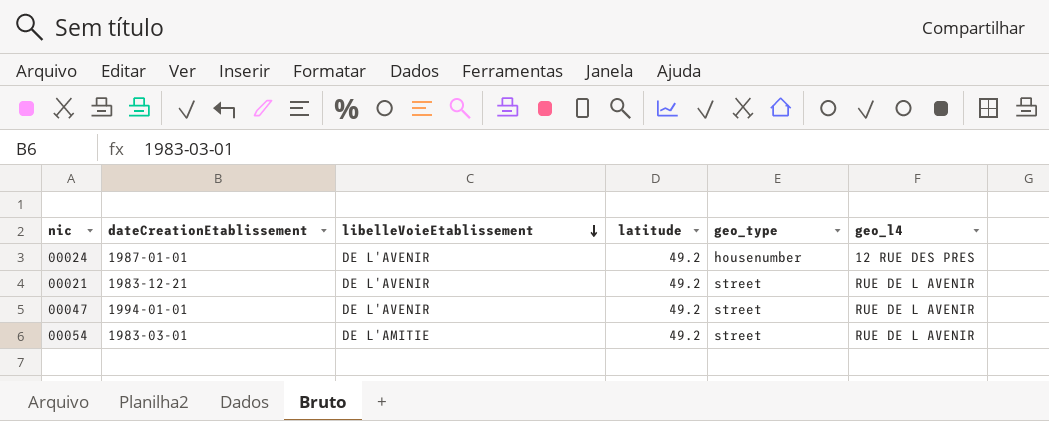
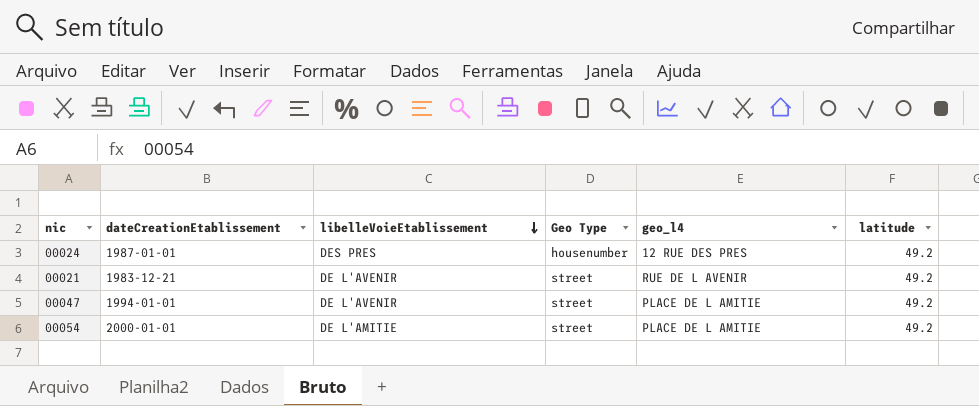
column name: geo_type -> Geo Type
column latitude | position: 4 -> 6
00024 | libelleVoieEtablissement: DE L'AVENIR -> DES PRES
00047 | geo_l4: RUE DE L AVENIR -> PLACE DE L AMITIE
00054 | dateCreationEtablissement: 1983-03-01 -> 2000-01-01
00054 | geo_l4: RUE DE L AVENIR -> PLACE DE L AMITIE

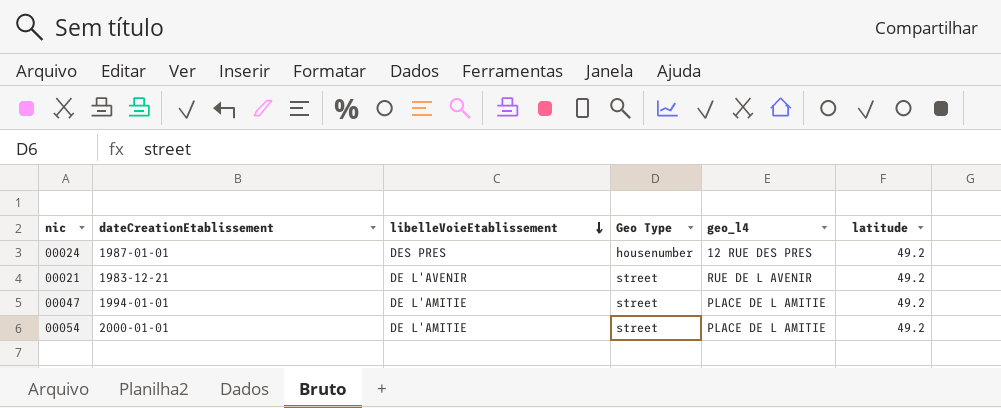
00047 | libelleVoieEtablissement: DE L'AVENIR -> DE L'AMITIE

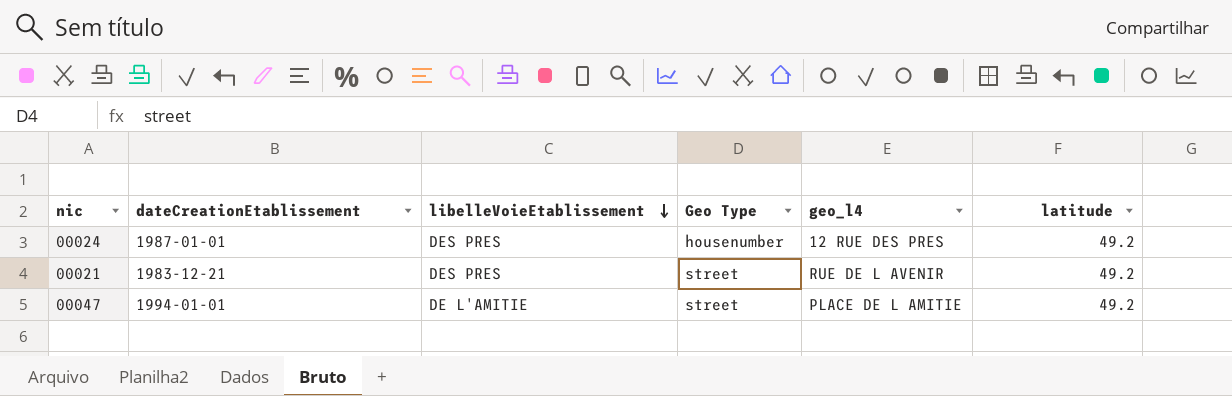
row 00054: 2000-01-01 | DE L'AMITIE | street | PLACE DE L AMITIE | 49.2 -> none
00021 | libelleVoieEtablissement: DE L'AVENIR -> DES PRES

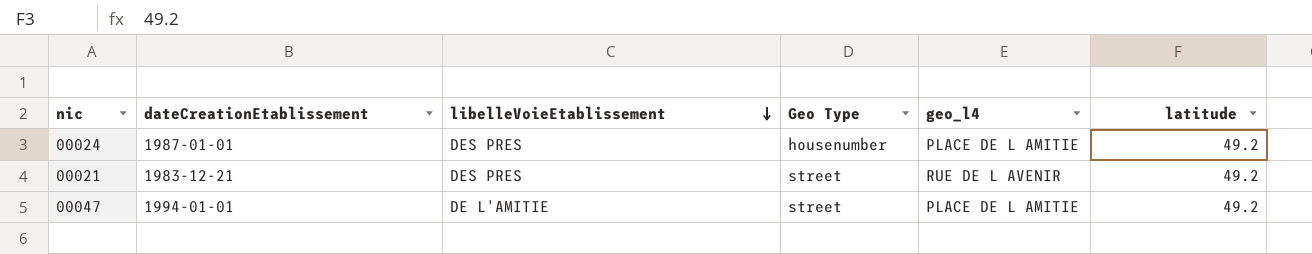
00024 | geo_l4: 12 RUE DES PRES -> PLACE DE L AMITIE

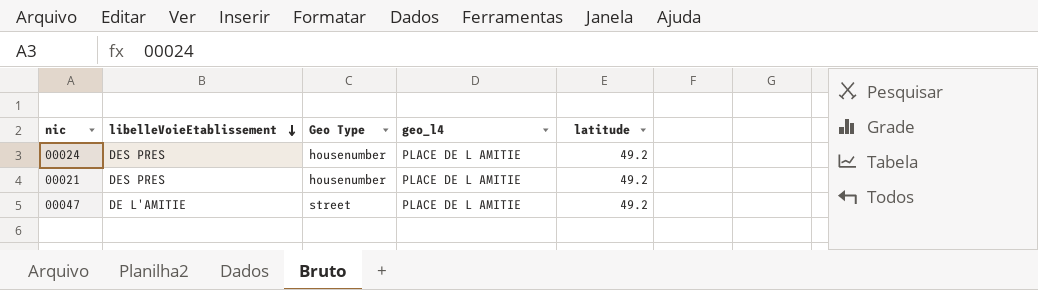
column dateCreationEtablissement | position: 2 -> none
00021 | Geo Type: street -> housenumber
00021 | geo_l4: RUE DE L AVENIR -> PLACE DE L AMITIE

